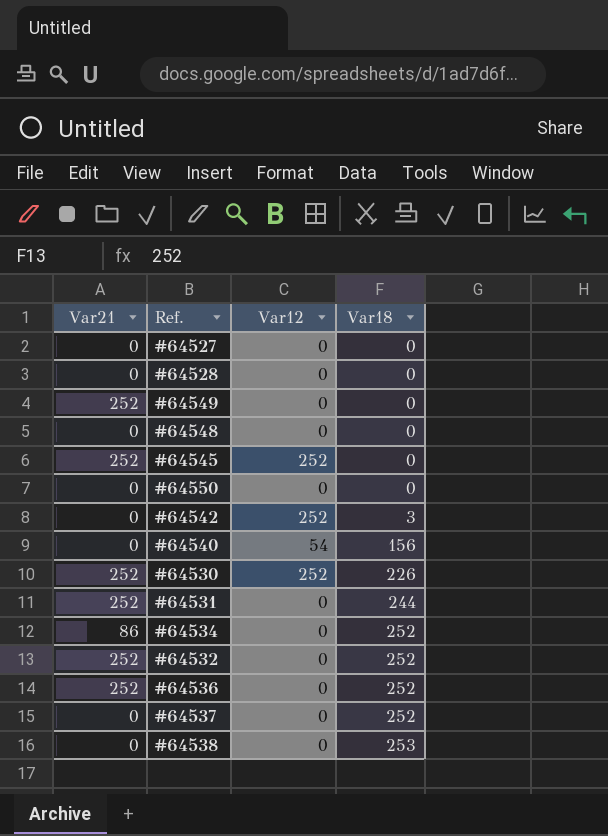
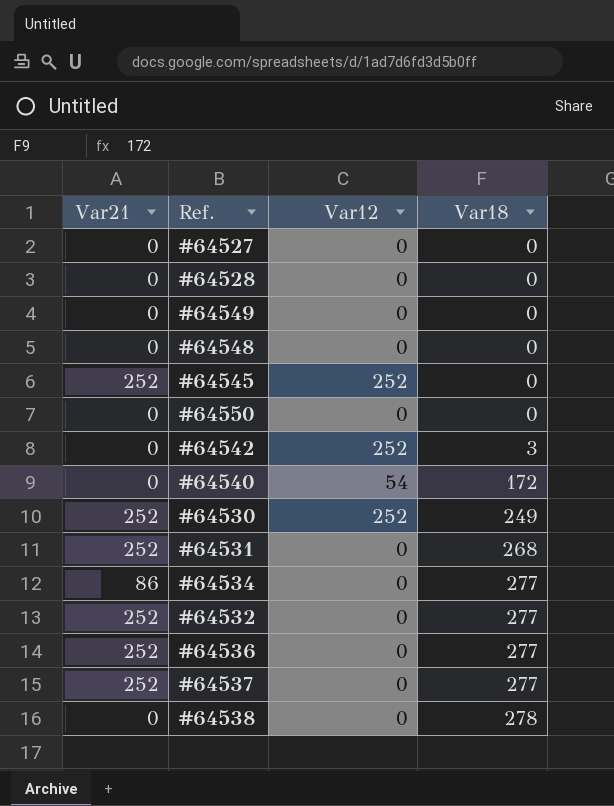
#64549 | Var21: 252 -> 0
#64540 | Var18: 156 -> 172
#64530 | Var18: 226 -> 249
#64531 | Var18: 244 -> 268
#64534 | Var18: 252 -> 277
#64532 | Var18: 252 -> 277
#64536 | Var18: 252 -> 277
#64537 | Var21: 0 -> 252
#64537 | Var18: 252 -> 277
#64538 | Var18: 253 -> 278

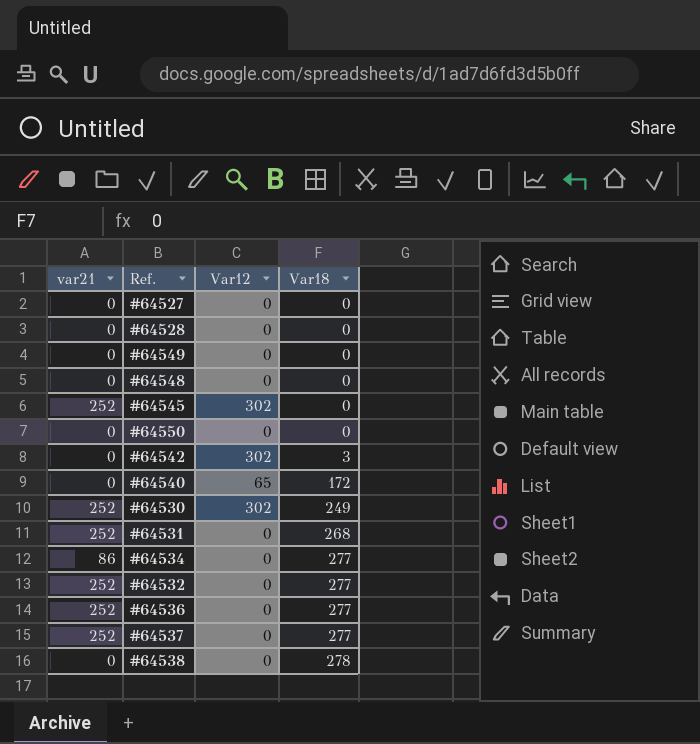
column name: Var21 -> var21
#64545 | Var12: 252 -> 302
#64542 | Var12: 252 -> 302
#64540 | Var12: 54 -> 65
#64530 | Var12: 252 -> 302

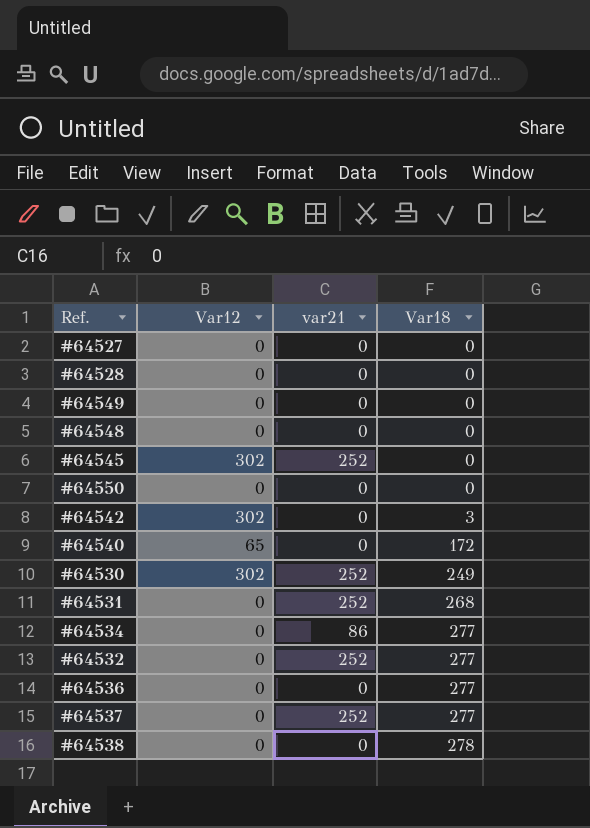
column var21 | position: 1 -> 3
#64536 | var21: 252 -> 0

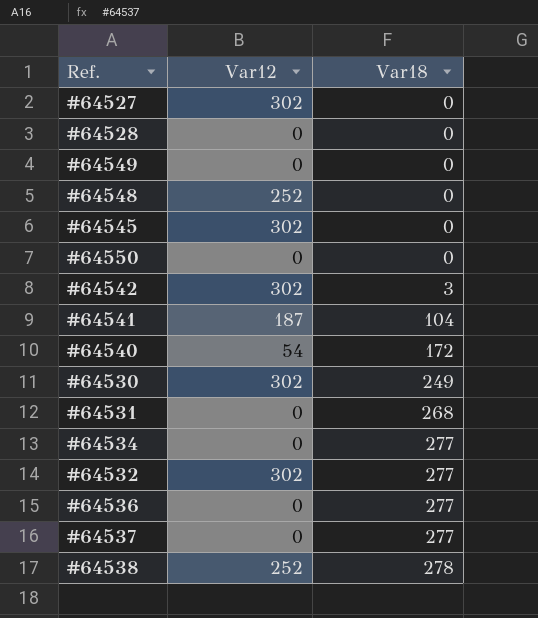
column var21 | position: 3 -> none
#64527 | Var12: 0 -> 302
#64548 | Var12: 0 -> 252
row #64541: none -> 187 | 104
#64540 | Var12: 65 -> 54
#64532 | Var12: 0 -> 302
#64538 | Var12: 0 -> 252

